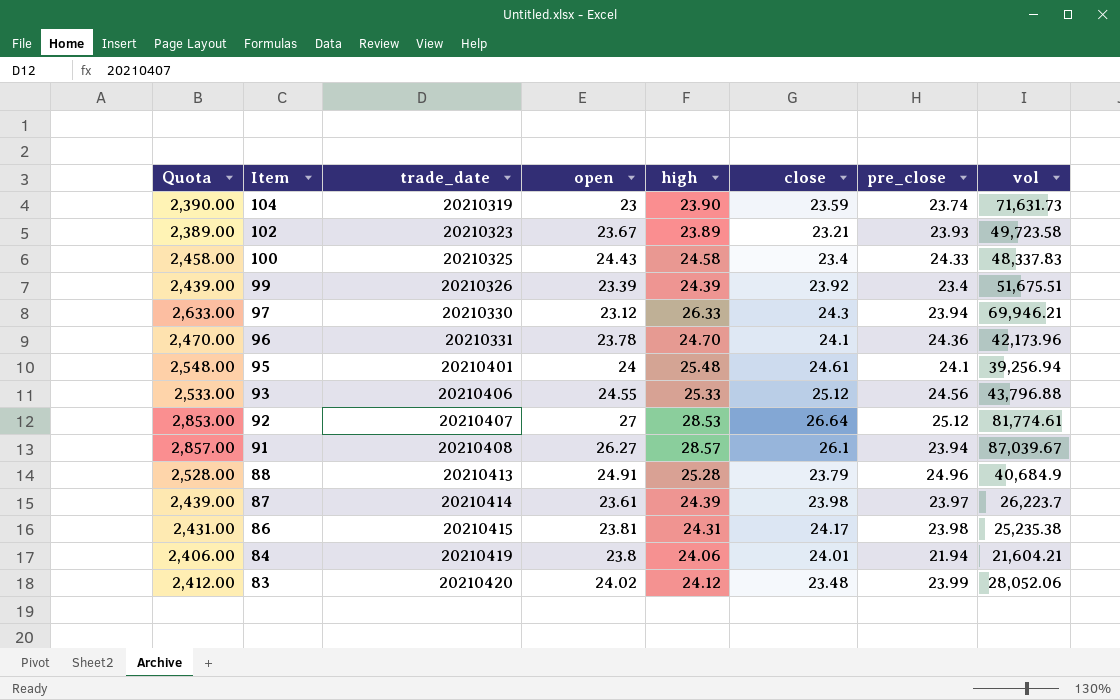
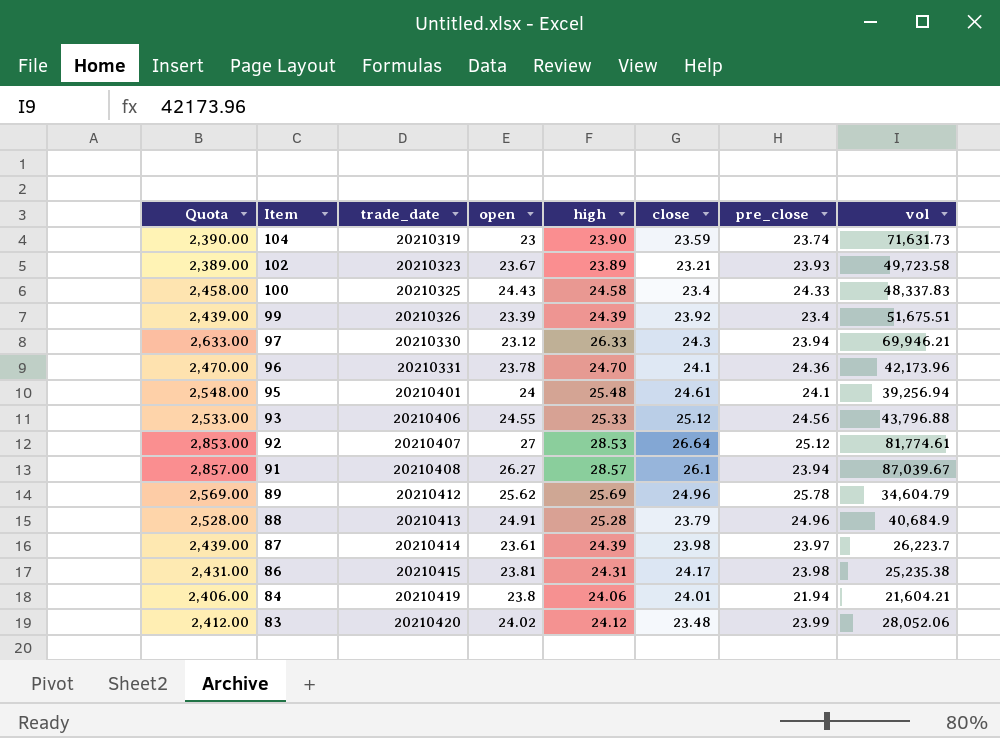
row 89: none -> 2,569.00 | 20210412 | 25.62 | 25.69 | 24.96 | 25.78 | 34,604.79

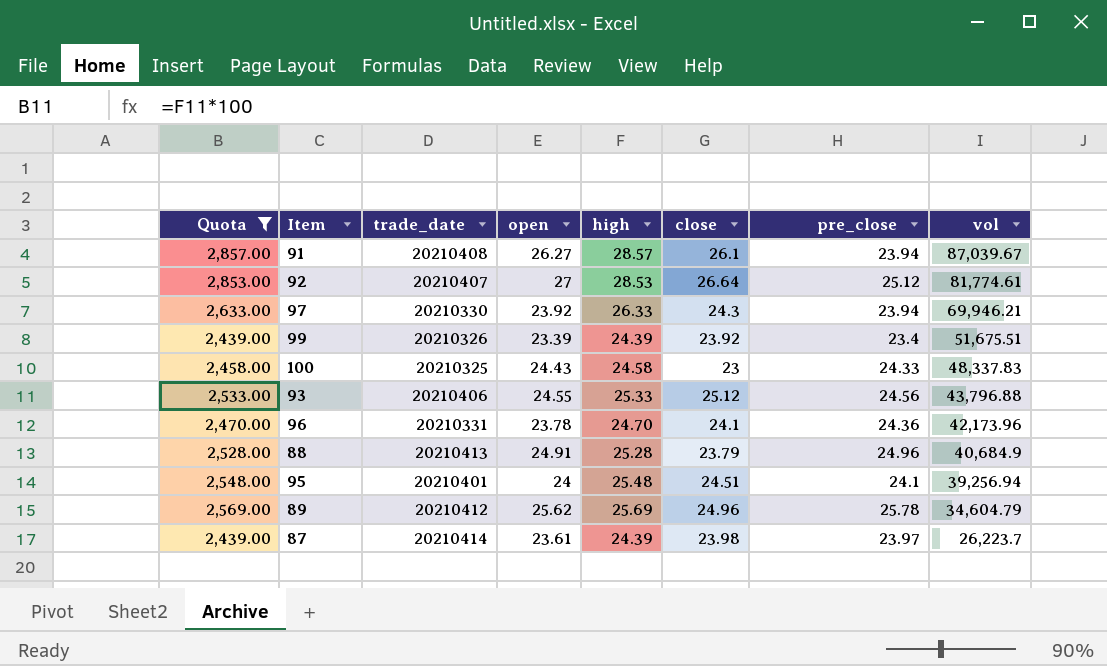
filter: none -> Quota >= 2,439.00
row order: Item descending -> vol descending
97 | open: 23.12 -> 23.92
100 | close: 23.4 -> 23
95 | close: 24.61 -> 24.51

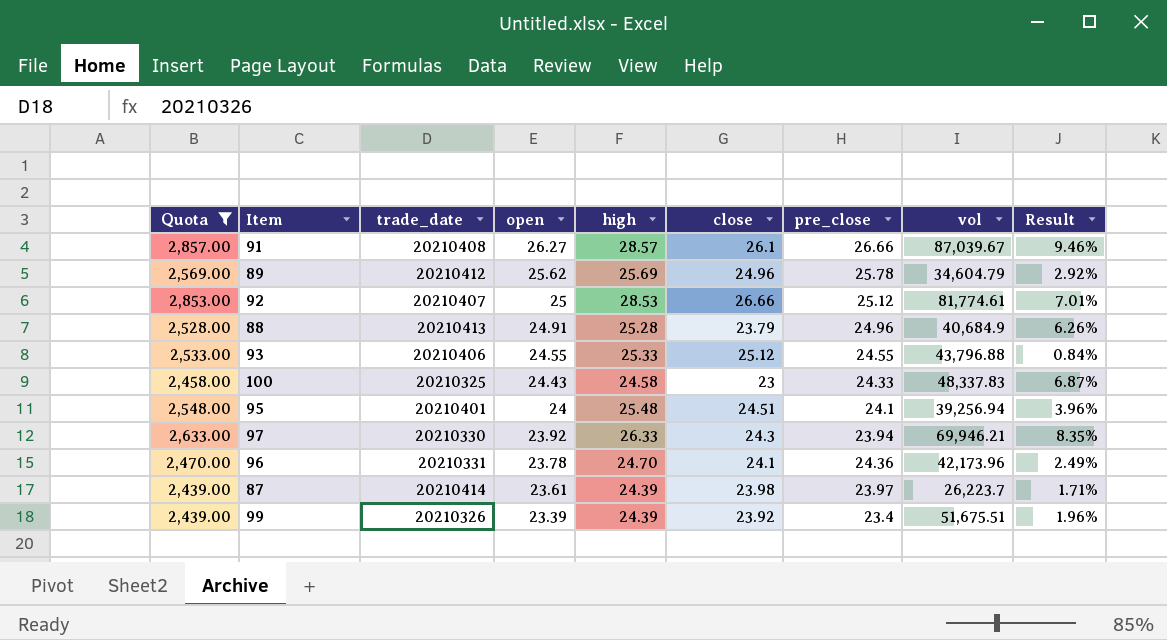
row order: vol descending -> open descending
column Result | formula: none -> ([high] - [close]) / [close]
91 | pre_close: 23.94 -> 26.66
92 | open: 27 -> 25
92 | close: 26.64 -> 26.66
93 | pre_close: 24.56 -> 24.55

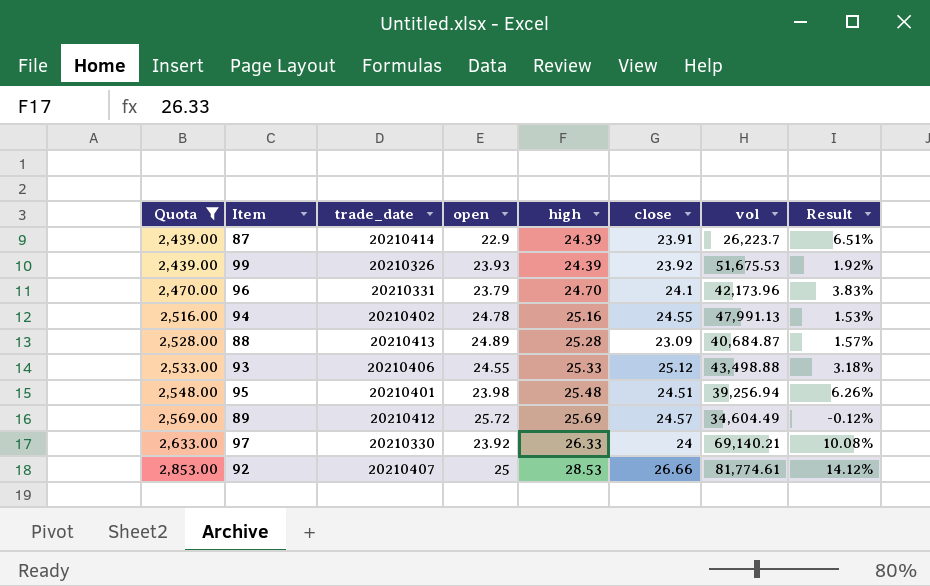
row order: open descending -> Quota ascending
column pre_close | position: 7 -> none
column Result | formula: ([high] - [close]) / [close] -> ([high] - [open]) / [open]
row 91: 2,857.00 | 20210408 | 26.27 | 28.57 | 26.1 | 26.66 | 87,039.67 | 9.46% -> none
row 100: 2,458.00 | 20210325 | 24.43 | 24.58 | 23 | 24.33 | 48,337.83 | 6.87% -> none
87 | open: 23.61 -> 22.9
87 | close: 23.98 -> 23.91
99 | open: 23.39 -> 23.93
99 | vol: 51,675.51 -> 51,675.53
96 | open: 23.78 -> 23.79
row 94: none -> 2,516.00 | 20210402 | 24.78 | 25.16 | 24.55 | 47,991.13 | 1.53%
88 | open: 24.91 -> 24.89
88 | close: 23.79 -> 23.09
88 | vol: 40,684.9 -> 40,684.87
93 | vol: 43,796.88 -> 43,498.88
95 | open: 24 -> 23.98
89 | open: 25.62 -> 25.72
89 | close: 24.96 -> 24.57
89 | vol: 34,604.79 -> 34,604.49
97 | close: 24.3 -> 24
97 | vol: 69,946.21 -> 69,140.21

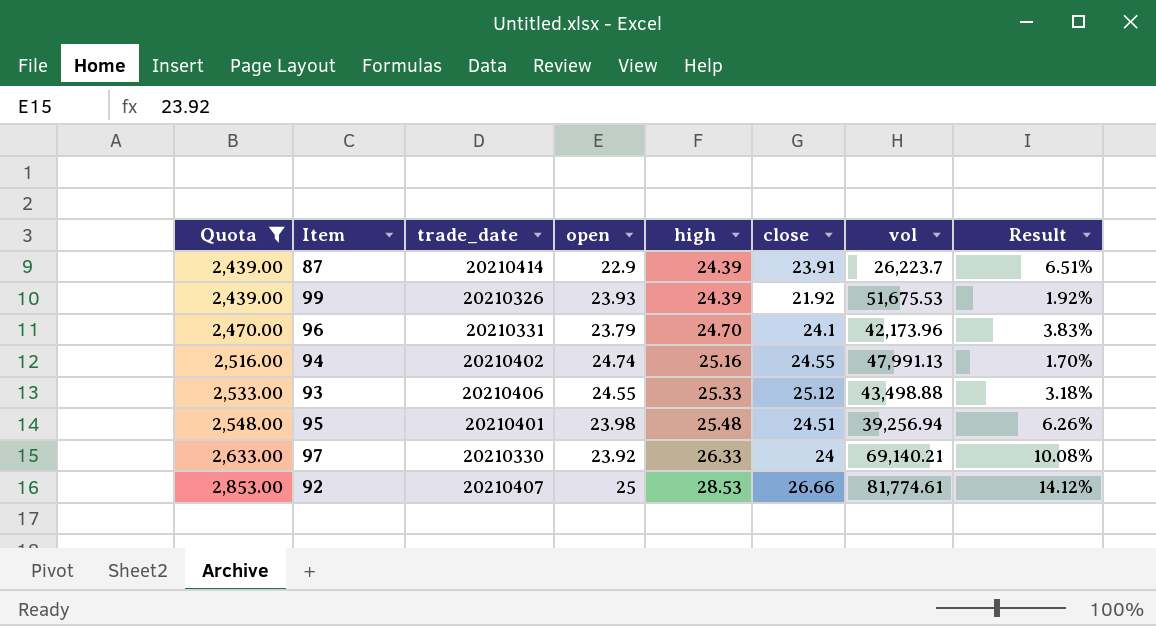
row 88: 2,528.00 | 20210413 | 24.89 | 25.28 | 23.09 | 40,684.87 | 1.57% -> none
row 89: 2,569.00 | 20210412 | 25.72 | 25.69 | 24.57 | 34,604.49 | -0.12% -> none
99 | close: 23.92 -> 21.92
94 | open: 24.78 -> 24.74
94 | Result: 1.53% -> 1.70%

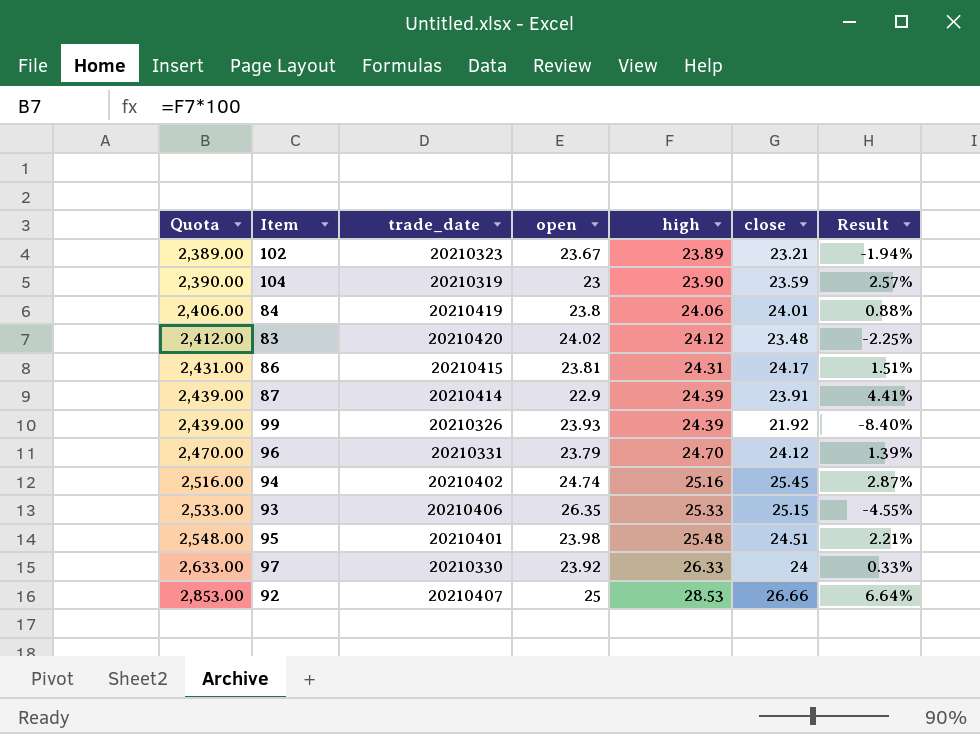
filter: Quota >= 2,439.00 -> none
column vol | position: 7 -> none
column Result | formula: ([high] - [open]) / [open] -> ([close] - [open]) / [open]
96 | close: 24.1 -> 24.12
94 | close: 24.55 -> 25.45
93 | open: 24.55 -> 26.35
93 | close: 25.12 -> 25.15

